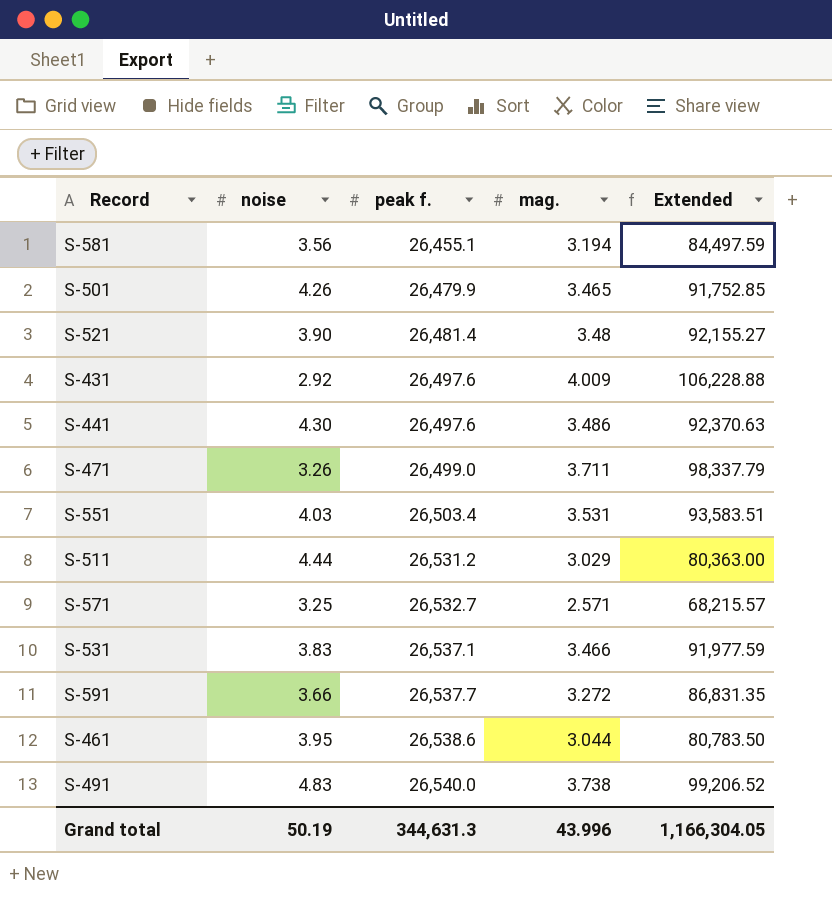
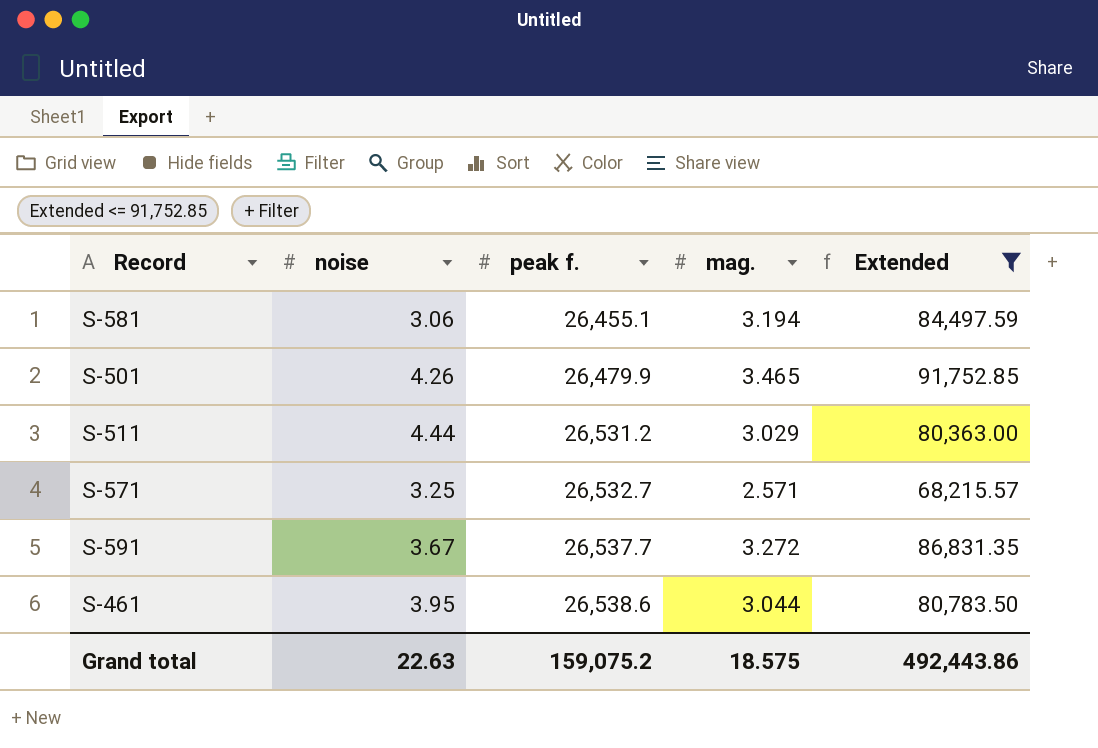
filter: none -> Extended <= 91,752.85
S-581 | noise: 3.56 -> 3.06
S-591 | noise: 3.66 -> 3.67
Grand total | noise: 50.19 -> 22.63
Grand total | peak f.: 344,631.3 -> 159,075.2
Grand total | mag.: 43.996 -> 18.575
Grand total | Extended: 1,166,304.05 -> 492,443.86

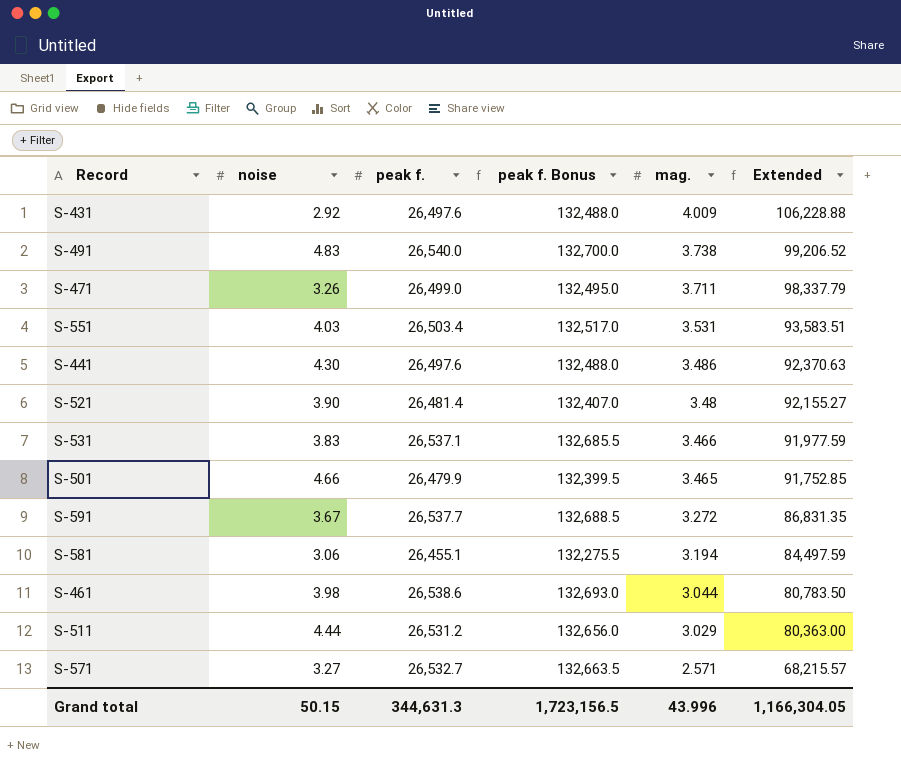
filter: Extended <= 91,752.85 -> none
row order: peak f. ascending -> mag. descending
column peak f. Bonus | formula: none -> [peak f.] * 5
S-501 | noise: 4.26 -> 4.66
S-461 | noise: 3.95 -> 3.98
S-571 | noise: 3.25 -> 3.27
Grand total | noise: 22.63 -> 50.15
Grand total | peak f.: 159,075.2 -> 344,631.3
Grand total | mag.: 18.575 -> 43.996
Grand total | Extended: 492,443.86 -> 1,166,304.05

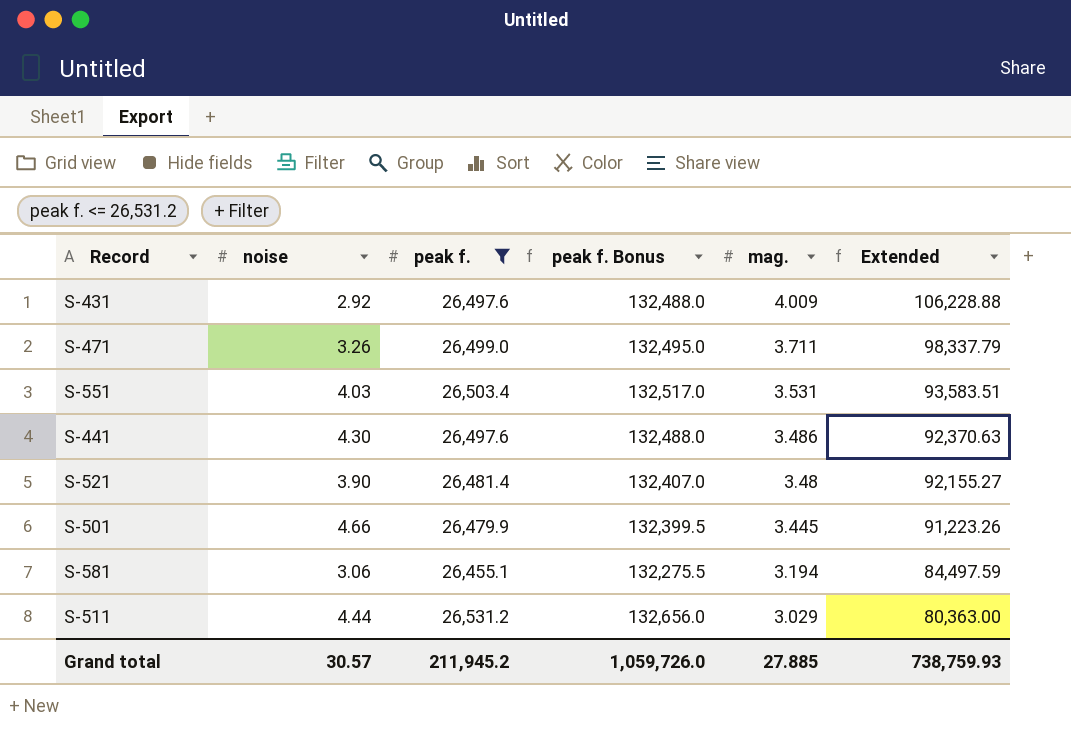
filter: none -> peak f. <= 26,531.2
S-501 | mag.: 3.465 -> 3.445
S-501 | Extended: 91,752.85 -> 91,223.26
Grand total | noise: 50.15 -> 30.57
Grand total | peak f.: 344,631.3 -> 211,945.2
Grand total | peak f. Bonus: 1,723,156.5 -> 1,059,726.0
Grand total | mag.: 43.996 -> 27.885
Grand total | Extended: 1,166,304.05 -> 738,759.93

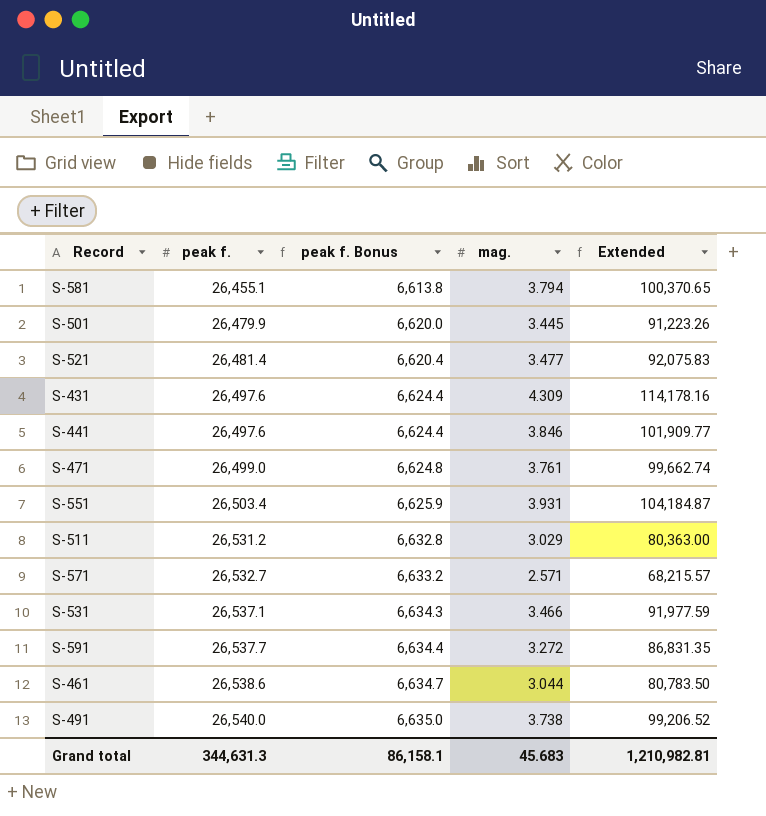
filter: peak f. <= 26,531.2 -> none
row order: mag. descending -> peak f. ascending
column noise | position: 2 -> none
column peak f. Bonus | formula: [peak f.] * 5 -> [peak f.] * 0.25
S-581 | mag.: 3.194 -> 3.794
S-581 | Extended: 84,497.59 -> 100,370.65
S-521 | mag.: 3.48 -> 3.477
S-521 | Extended: 92,155.27 -> 92,075.83
S-431 | mag.: 4.009 -> 4.309
S-431 | Extended: 106,228.88 -> 114,178.16
S-441 | mag.: 3.486 -> 3.846
S-441 | Extended: 92,370.63 -> 101,909.77
S-471 | mag.: 3.711 -> 3.761
S-471 | Extended: 98,337.79 -> 99,662.74
S-551 | mag.: 3.531 -> 3.931
S-551 | Extended: 93,583.51 -> 104,184.87
Grand total | peak f.: 211,945.2 -> 344,631.3
Grand total | peak f. Bonus: 1,059,726.0 -> 86,158.1
Grand total | mag.: 27.885 -> 45.683
Grand total | Extended: 738,759.93 -> 1,210,982.81

